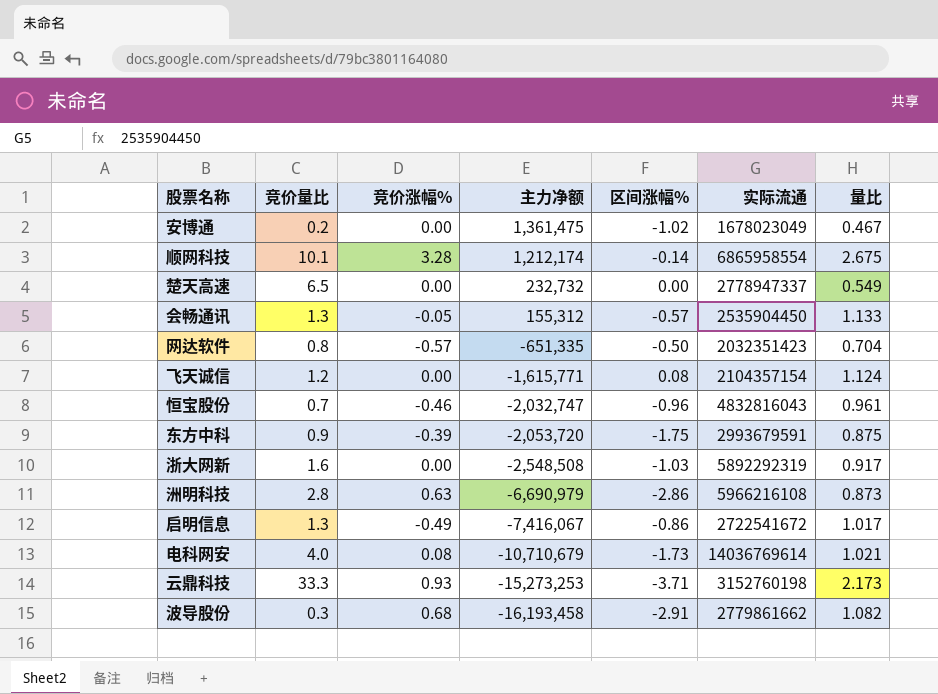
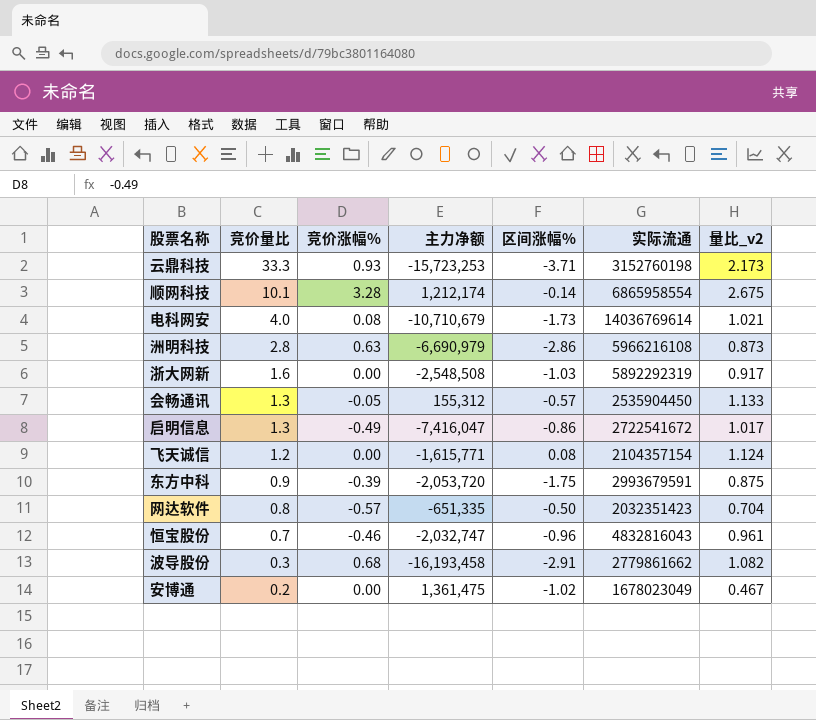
row order: 主力净额 descending -> 竞价量比 descending
column name: 量比 -> 量比_v2
row 楚天高速: 6.5 | 0.00 | 232,732 | 0.00 | 2778947337 | 0.549 -> none
云鼎科技 | 主力净额: -15,273,253 -> -15,723,253
启明信息 | 主力净额: -7,416,067 -> -7,416,047

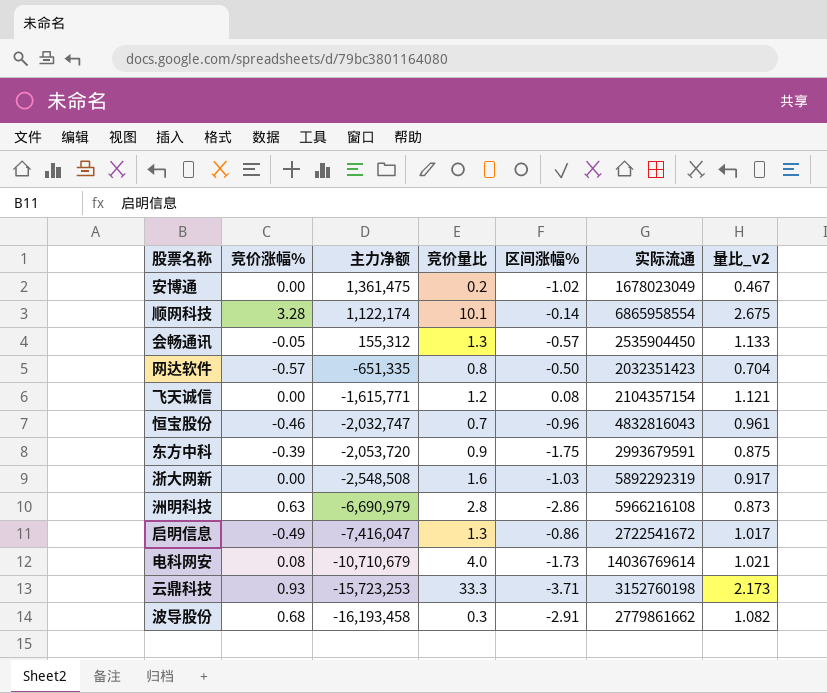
row order: 竞价量比 descending -> 主力净额 descending
column 竞价量比 | position: 2 -> 4
顺网科技 | 主力净额: 1,212,174 -> 1,122,174
飞天诚信 | 量比_v2: 1.124 -> 1.121

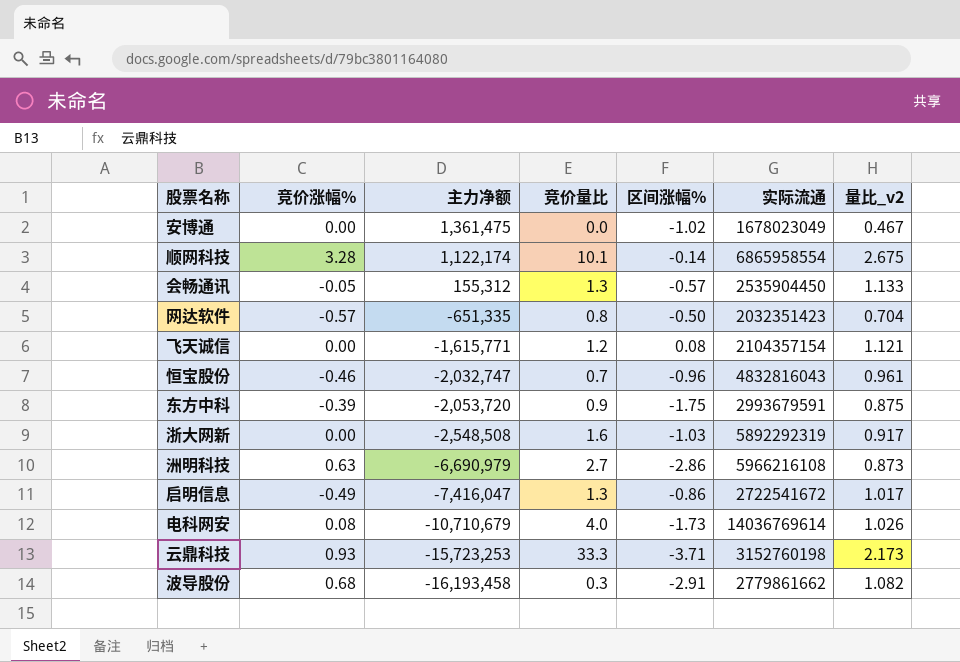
安博通 | 竞价量比: 0.2 -> 0.0
洲明科技 | 竞价量比: 2.8 -> 2.7
电科网安 | 量比_v2: 1.021 -> 1.026

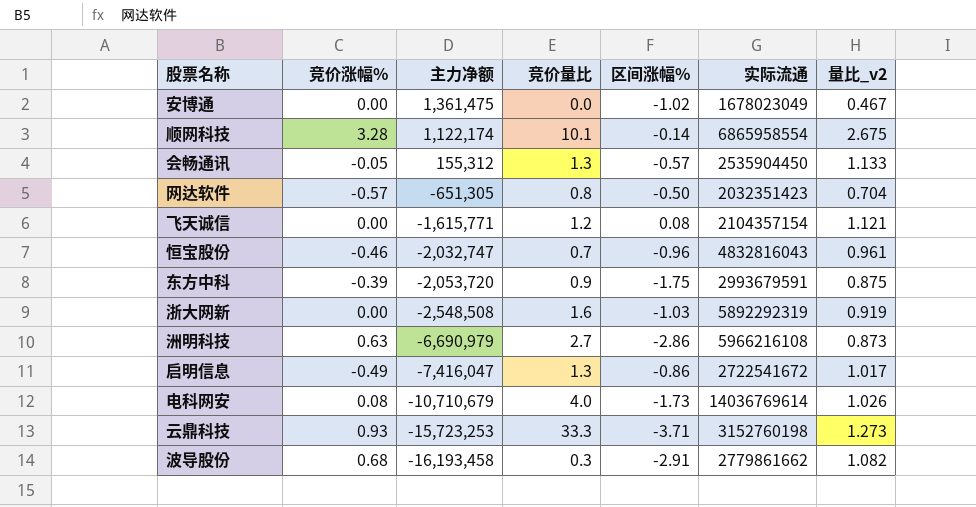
网达软件 | 主力净额: -651,335 -> -651,305
浙大网新 | 量比_v2: 0.917 -> 0.919
云鼎科技 | 量比_v2: 2.173 -> 1.273

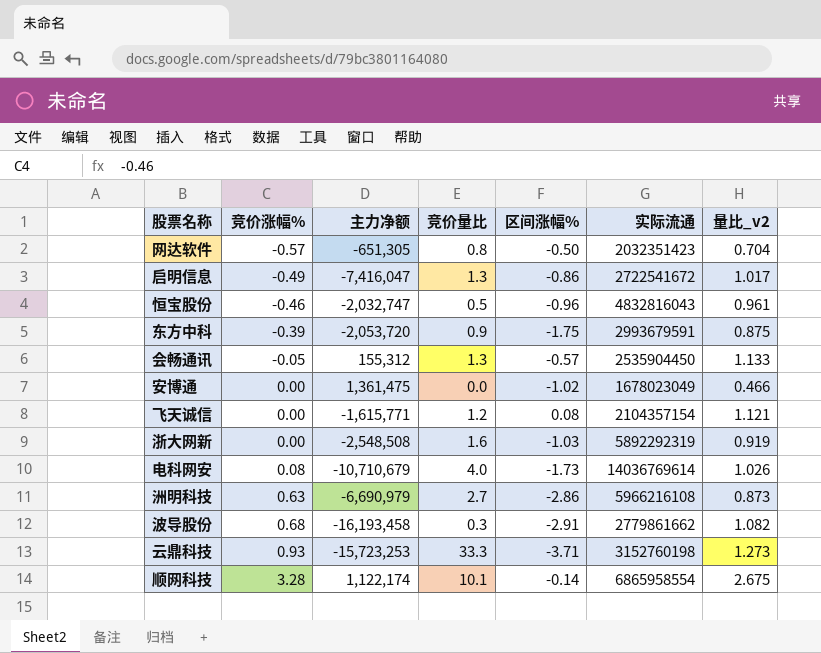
row order: 主力净额 descending -> 竞价涨幅% ascending
恒宝股份 | 竞价量比: 0.7 -> 0.5
安博通 | 量比_v2: 0.467 -> 0.466

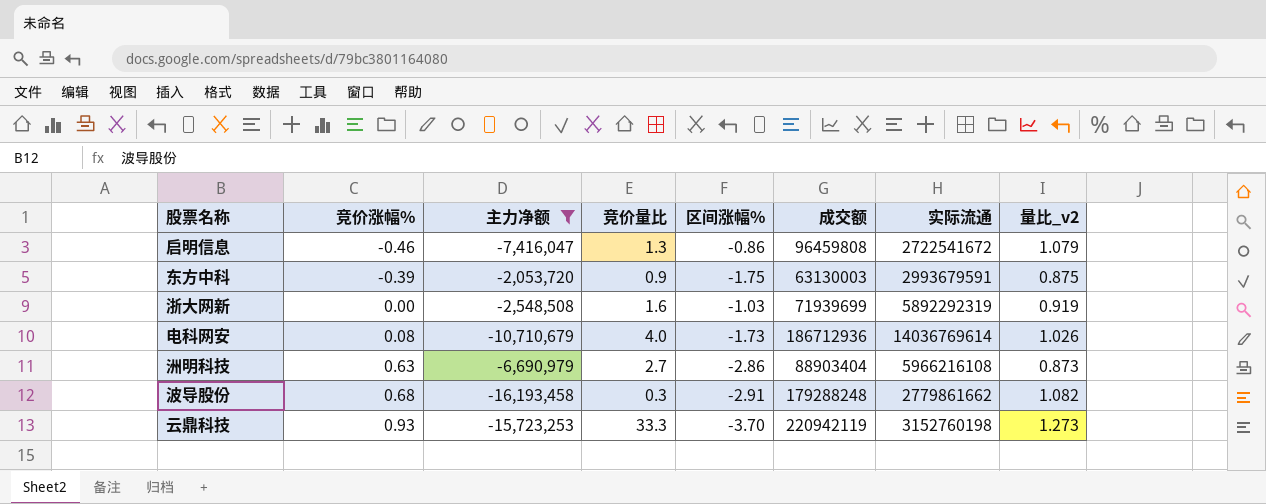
filter: none -> 主力净额 <= -2,053,720
column 成交额 | position: none -> 6
启明信息 | 竞价涨幅%: -0.49 -> -0.46
启明信息 | 量比_v2: 1.017 -> 1.079
云鼎科技 | 区间涨幅%: -3.71 -> -3.70

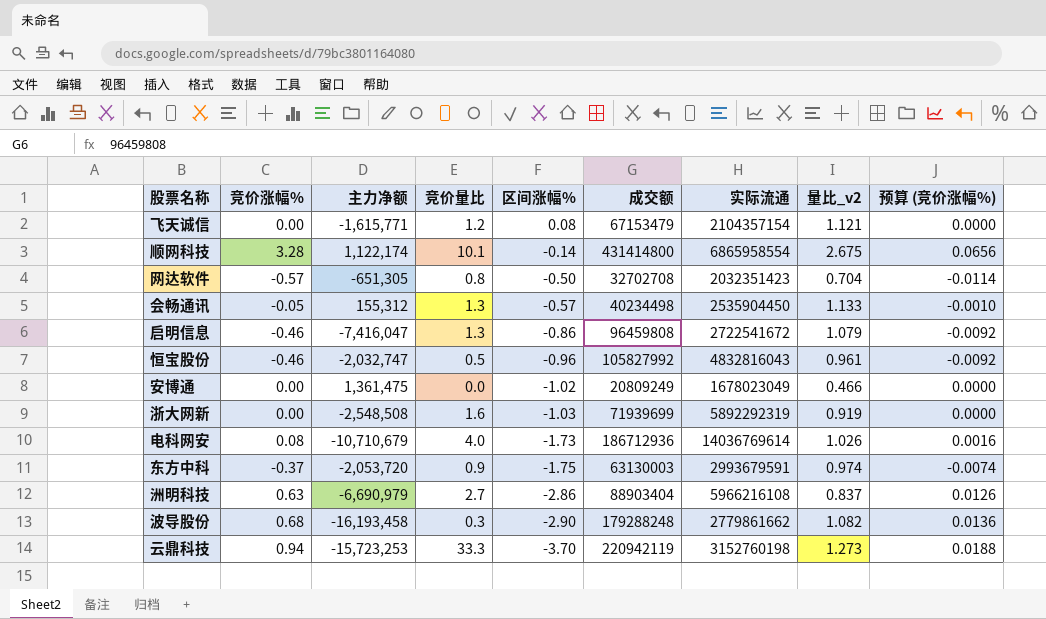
filter: 主力净额 <= -2,053,720 -> none
row order: 竞价涨幅% ascending -> 区间涨幅% descending
column 预算 (竞价涨幅%) | formula: none -> [竞价涨幅%] * 0.02
东方中科 | 竞价涨幅%: -0.39 -> -0.37
东方中科 | 量比_v2: 0.875 -> 0.974
洲明科技 | 量比_v2: 0.873 -> 0.837
波导股份 | 区间涨幅%: -2.91 -> -2.90
云鼎科技 | 竞价涨幅%: 0.93 -> 0.94

